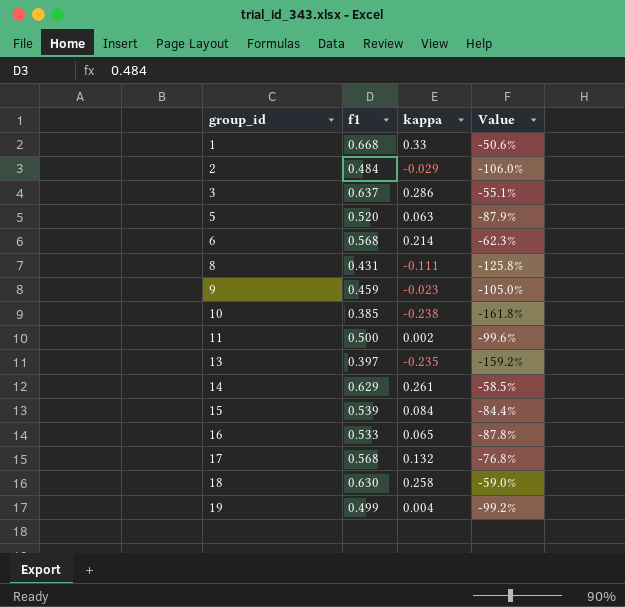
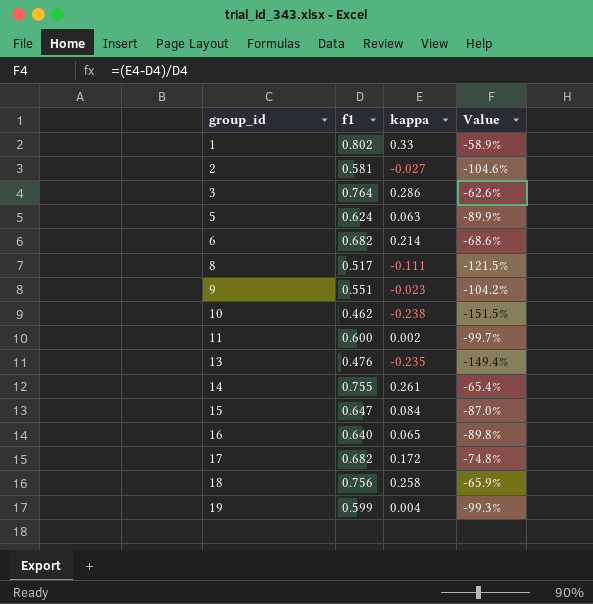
1 | f1: 0.668 -> 0.802
1 | Value: -50.6% -> -58.9%
2 | f1: 0.484 -> 0.581
2 | kappa: -0.029 -> -0.027
2 | Value: -106.0% -> -104.6%
3 | f1: 0.637 -> 0.764
3 | Value: -55.1% -> -62.6%
5 | f1: 0.520 -> 0.624
5 | Value: -87.9% -> -89.9%
6 | f1: 0.568 -> 0.682
6 | Value: -62.3% -> -68.6%
8 | f1: 0.431 -> 0.517
8 | Value: -125.8% -> -121.5%
9 | f1: 0.459 -> 0.551
9 | Value: -105.0% -> -104.2%
10 | f1: 0.385 -> 0.462
10 | Value: -161.8% -> -151.5%
11 | f1: 0.500 -> 0.600
11 | Value: -99.6% -> -99.7%
13 | f1: 0.397 -> 0.476
13 | Value: -159.2% -> -149.4%
14 | f1: 0.629 -> 0.755
14 | Value: -58.5% -> -65.4%
15 | f1: 0.539 -> 0.647
15 | Value: -84.4% -> -87.0%
16 | f1: 0.533 -> 0.640
16 | Value: -87.8% -> -89.8%
17 | f1: 0.568 -> 0.682
17 | kappa: 0.132 -> 0.172
17 | Value: -76.8% -> -74.8%
18 | f1: 0.630 -> 0.756
18 | Value: -59.0% -> -65.9%
19 | f1: 0.499 -> 0.599
19 | Value: -99.2% -> -99.3%

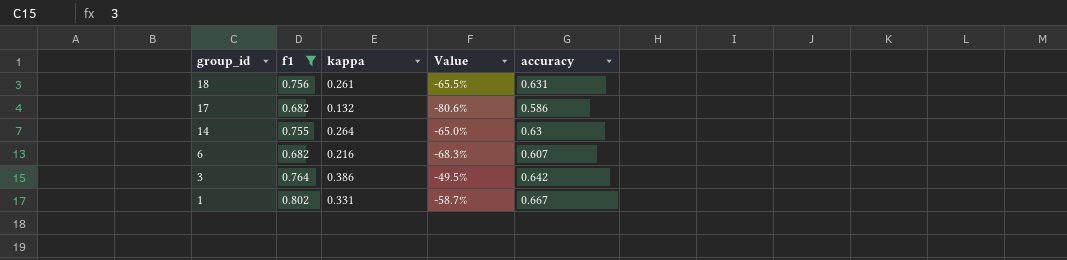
filter: none -> f1 >= 0.682
row order: group_id ascending -> group_id descending
column accuracy | position: none -> 5
18 | kappa: 0.258 -> 0.261
18 | Value: -65.9% -> -65.5%
17 | kappa: 0.172 -> 0.132
17 | Value: -74.8% -> -80.6%
14 | kappa: 0.261 -> 0.264
14 | Value: -65.4% -> -65.0%
6 | kappa: 0.214 -> 0.216
6 | Value: -68.6% -> -68.3%
3 | kappa: 0.286 -> 0.386
3 | Value: -62.6% -> -49.5%
1 | kappa: 0.33 -> 0.331
1 | Value: -58.9% -> -58.7%

